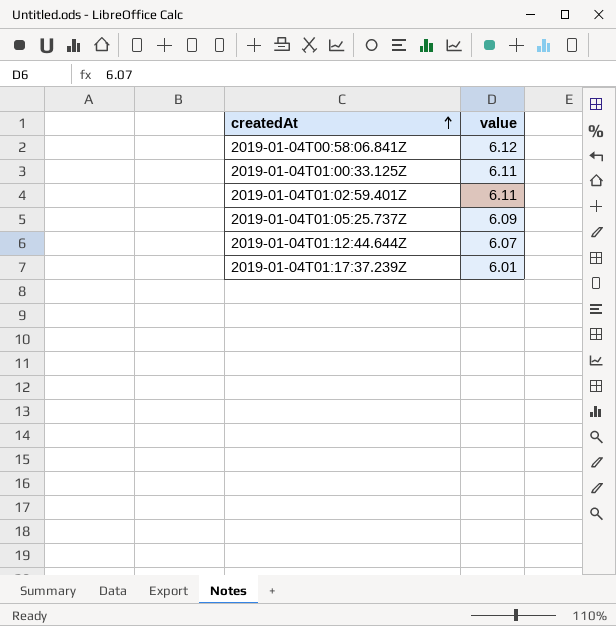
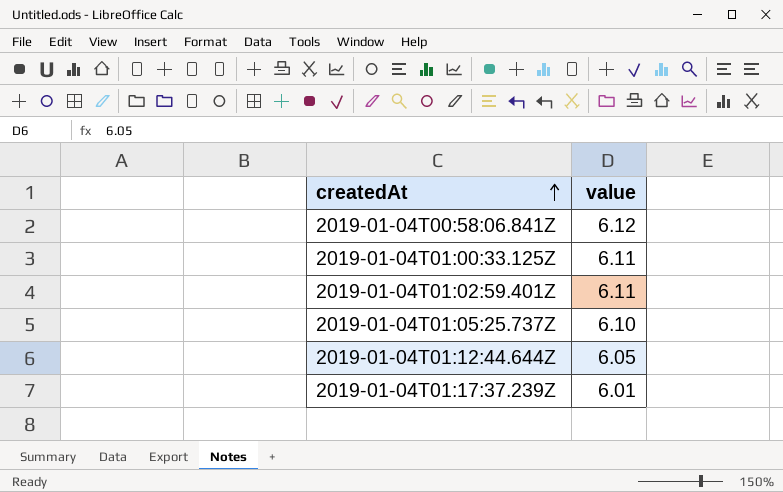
2019-01-04T01:05:25.737Z | value: 6.09 -> 6.10
2019-01-04T01:12:44.644Z | value: 6.07 -> 6.05

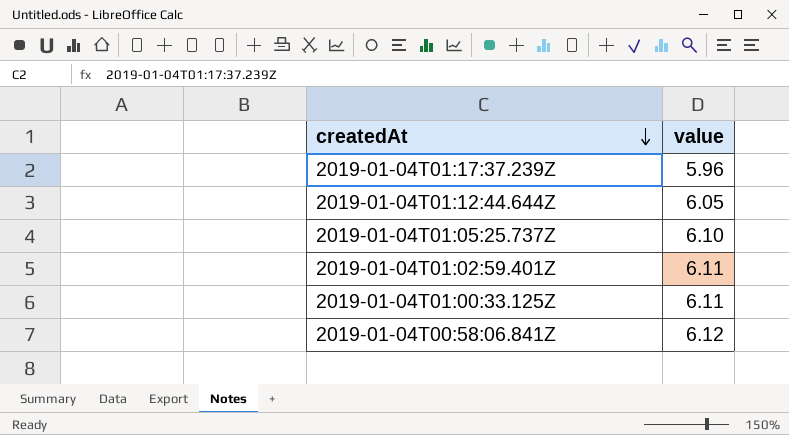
row order: createdAt ascending -> createdAt descending
2019-01-04T01:17:37.239Z | value: 6.01 -> 5.96

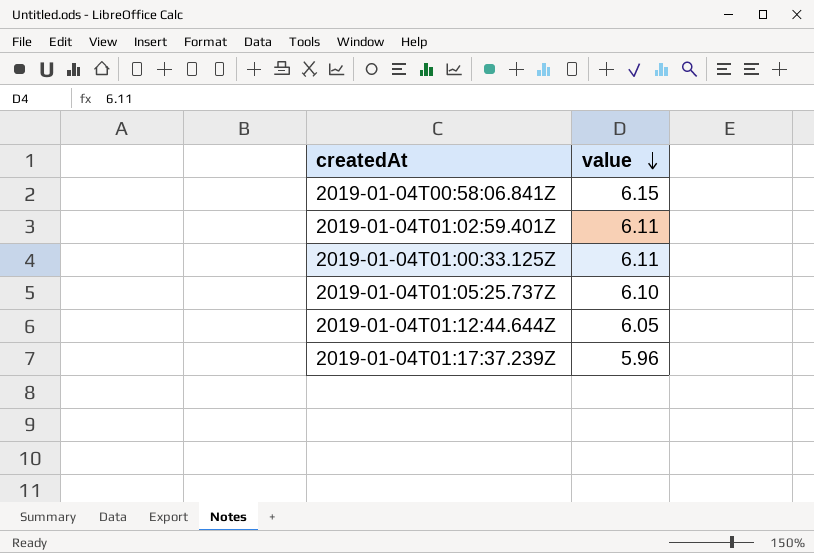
row order: createdAt descending -> value descending
2019-01-04T00:58:06.841Z | value: 6.12 -> 6.15

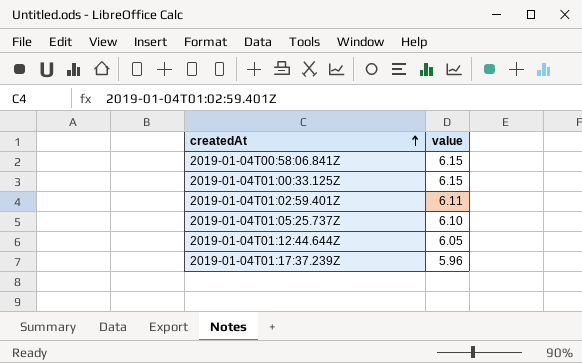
row order: value descending -> createdAt ascending
2019-01-04T01:00:33.125Z | value: 6.11 -> 6.15

